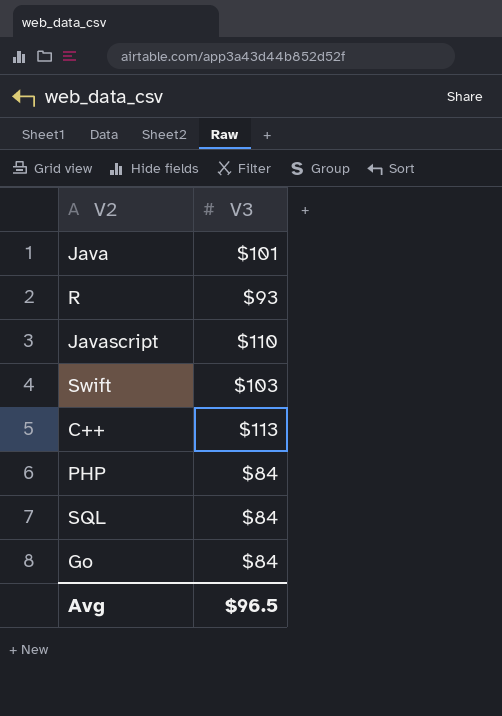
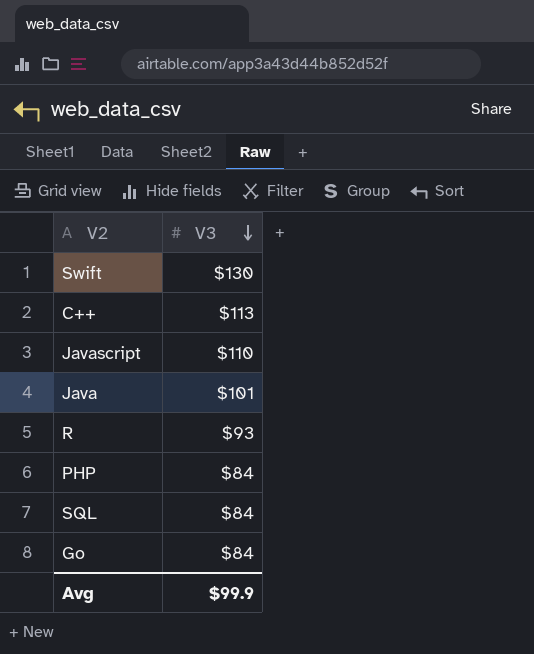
row order: none -> V3 descending
Swift | V3: $103 -> $130
Avg | V3: $96.5 -> $99.9

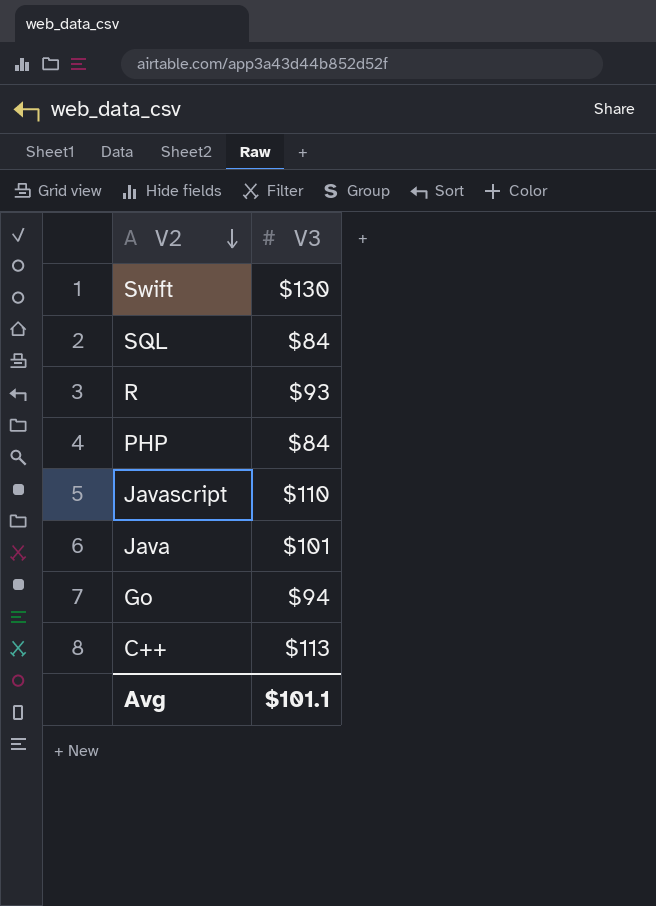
row order: V3 descending -> V2 descending
Go | V3: $84 -> $94
Avg | V3: $99.9 -> $101.1

